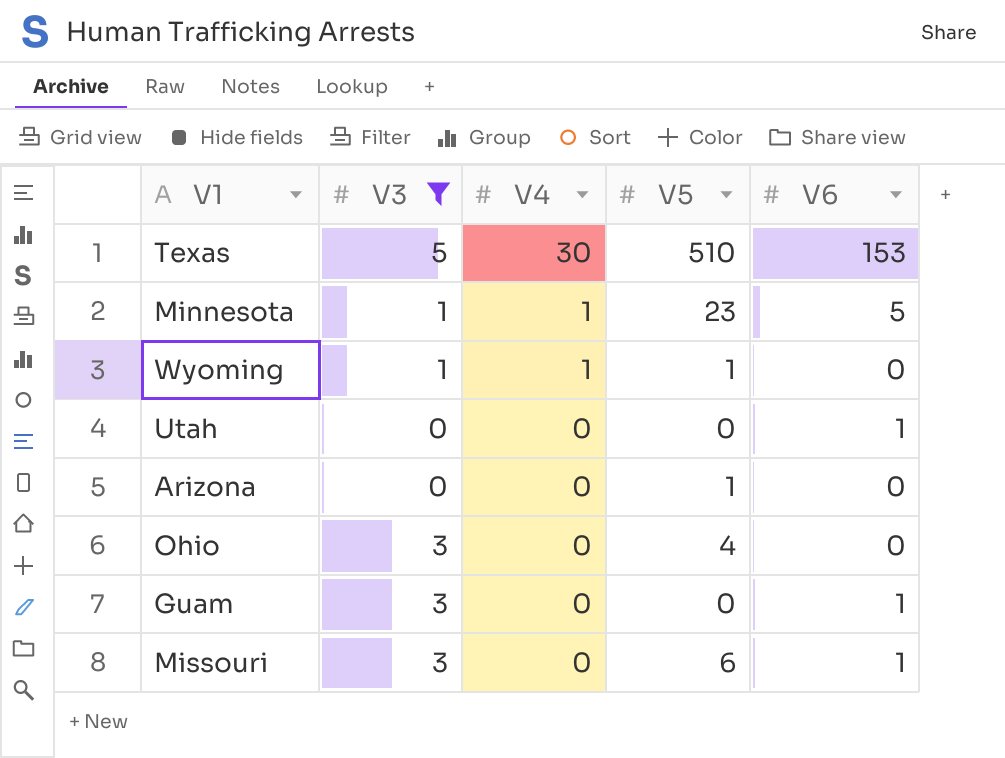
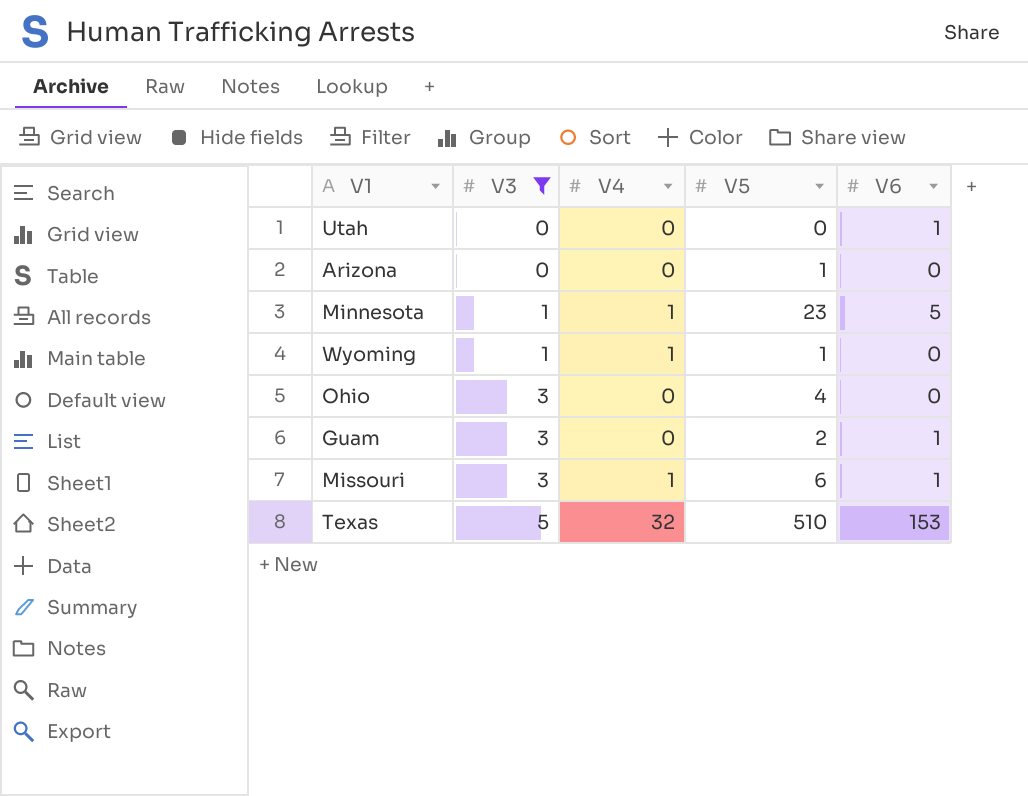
row order: V4 descending -> V3 ascending
Guam | V5: 0 -> 2
Missouri | V4: 0 -> 1
Texas | V4: 30 -> 32

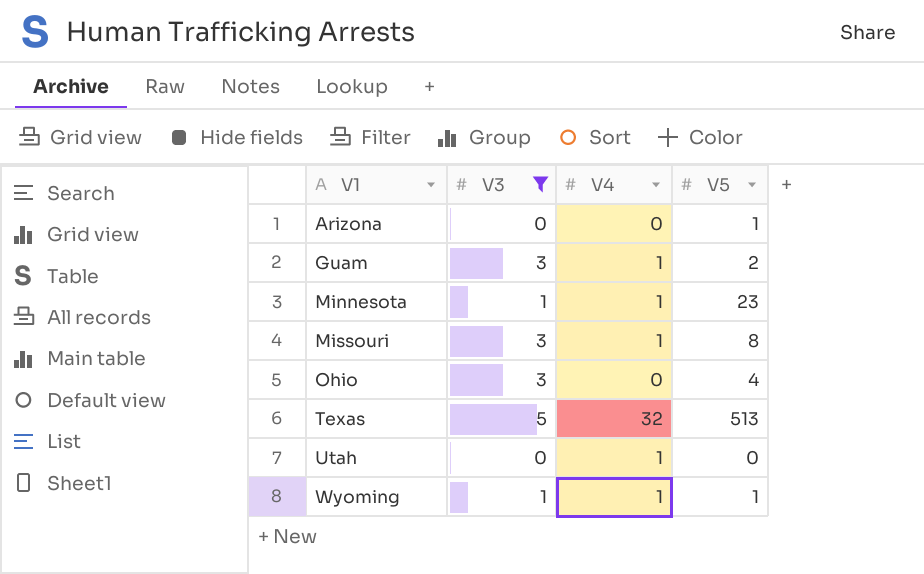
row order: V3 ascending -> V1 ascending
column V6 | position: 5 -> none
Guam | V4: 0 -> 1
Missouri | V5: 6 -> 8
Texas | V5: 510 -> 513
Utah | V4: 0 -> 1

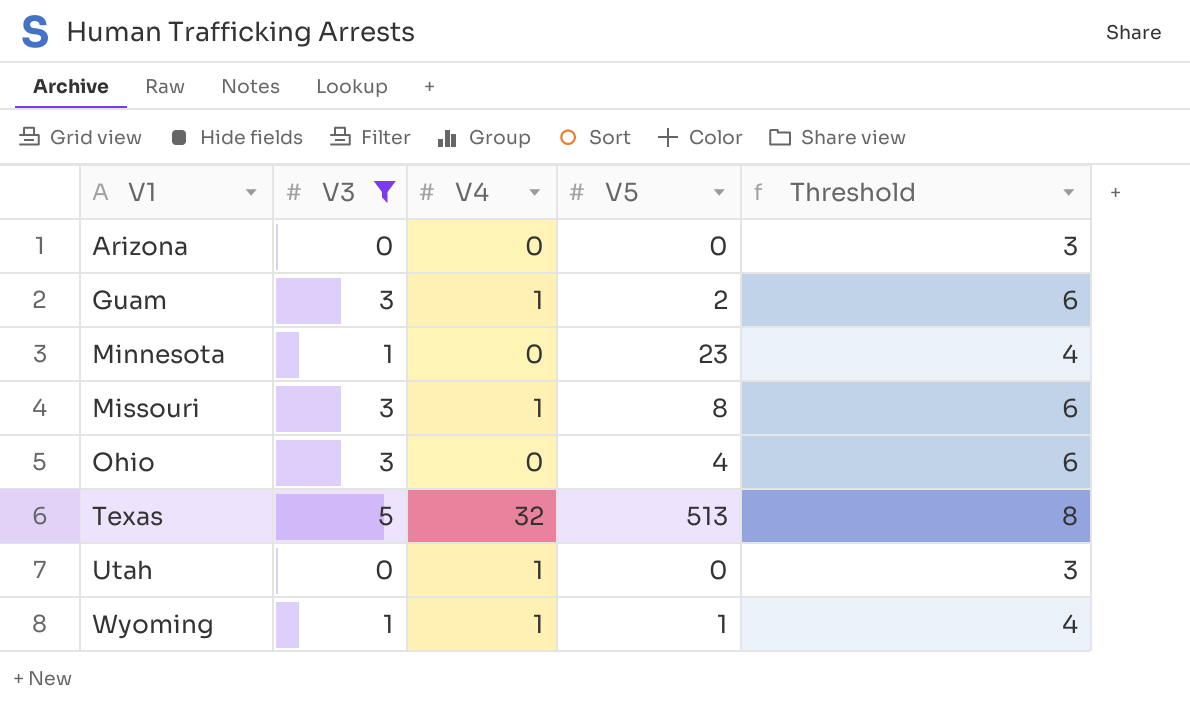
column Threshold | formula: none -> [V3] + 3
Arizona | V5: 1 -> 0
Minnesota | V4: 1 -> 0

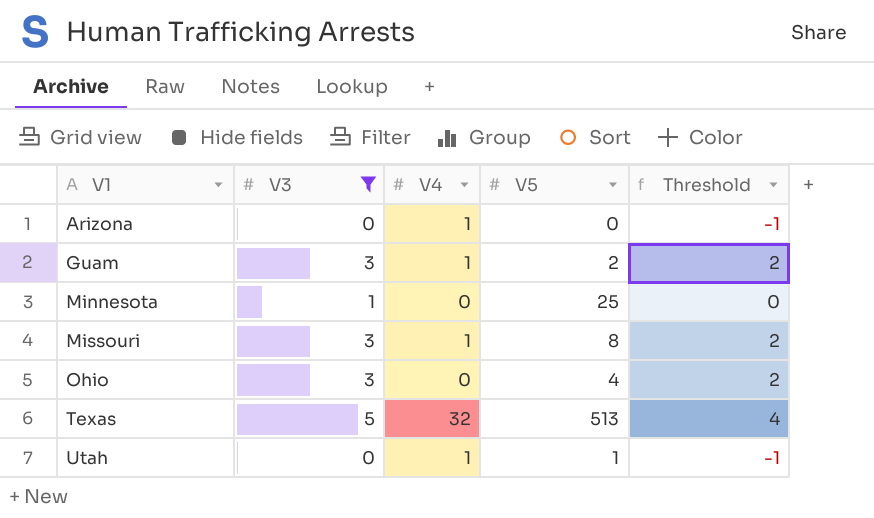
column Threshold | formula: [V3] + 3 -> [V3] - 1
row Wyoming: 1 | 1 | 1 | 4 -> none
Arizona | V4: 0 -> 1
Minnesota | V5: 23 -> 25
Utah | V5: 0 -> 1

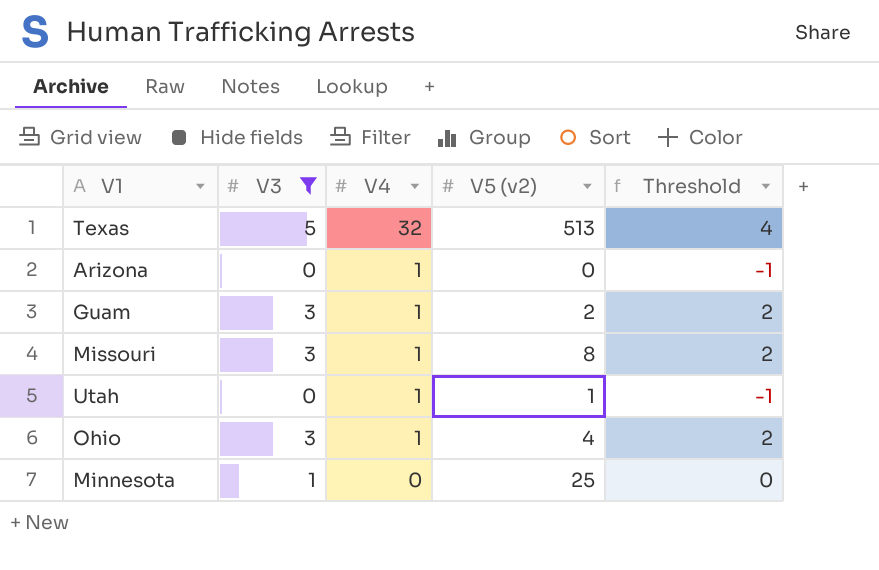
row order: V1 ascending -> V4 descending
column name: V5 -> V5 (v2)
Ohio | V4: 0 -> 1

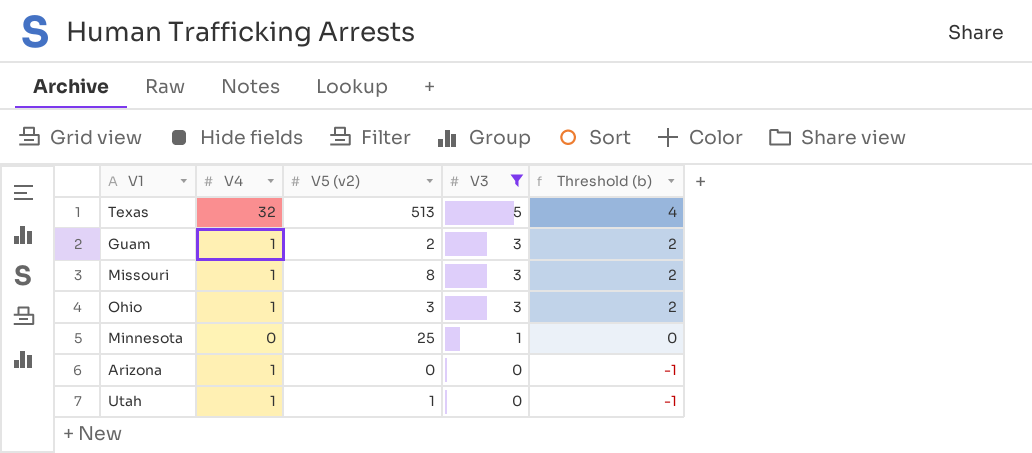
row order: V4 descending -> V3 descending
column V3 | position: 2 -> 4
column name: Threshold -> Threshold (b)
Ohio | V5 (v2): 4 -> 3

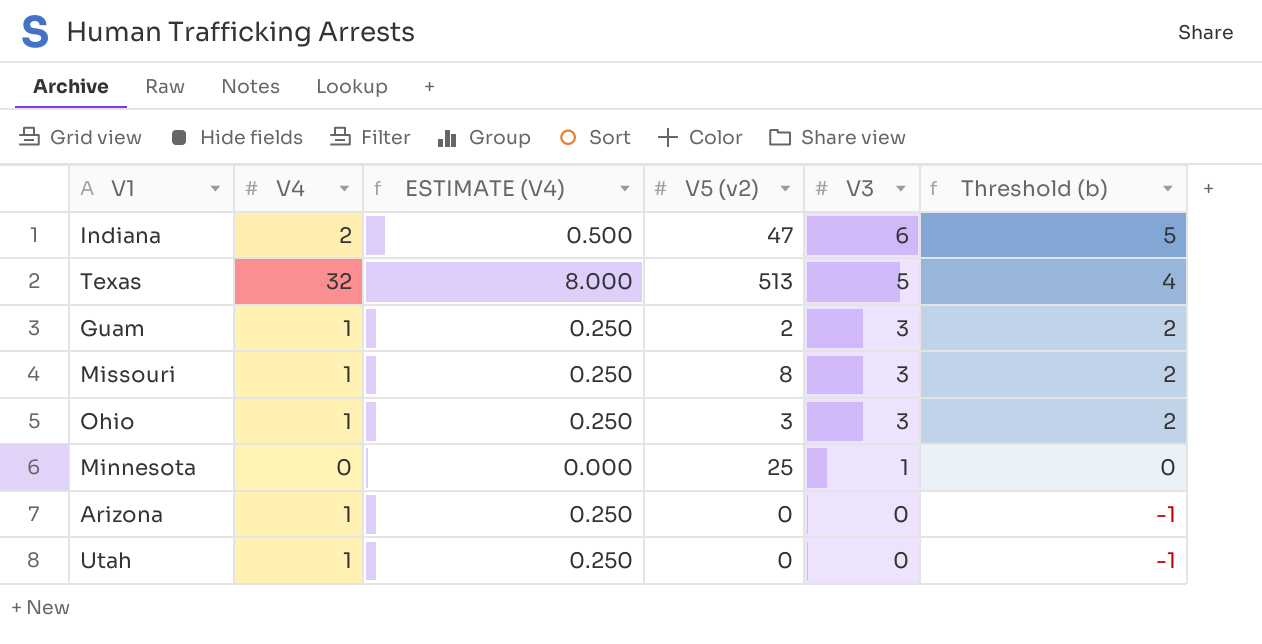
filter: V3 != 6 -> none
column ESTIMATE (V4) | formula: none -> [V4] * 0.25
Utah | V5 (v2): 1 -> 0

